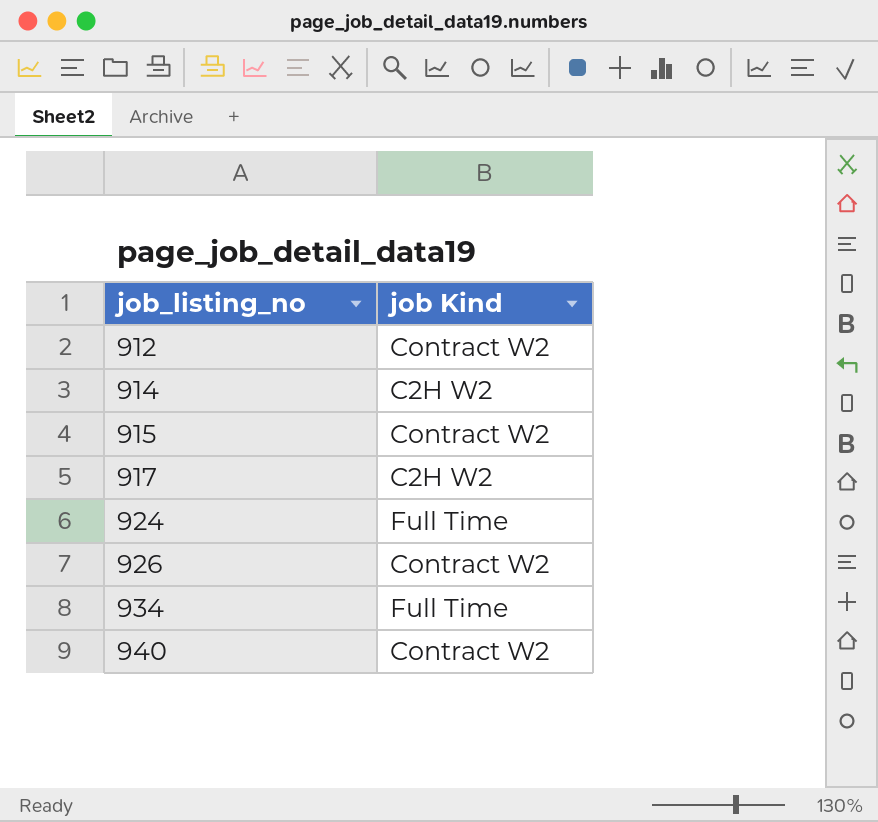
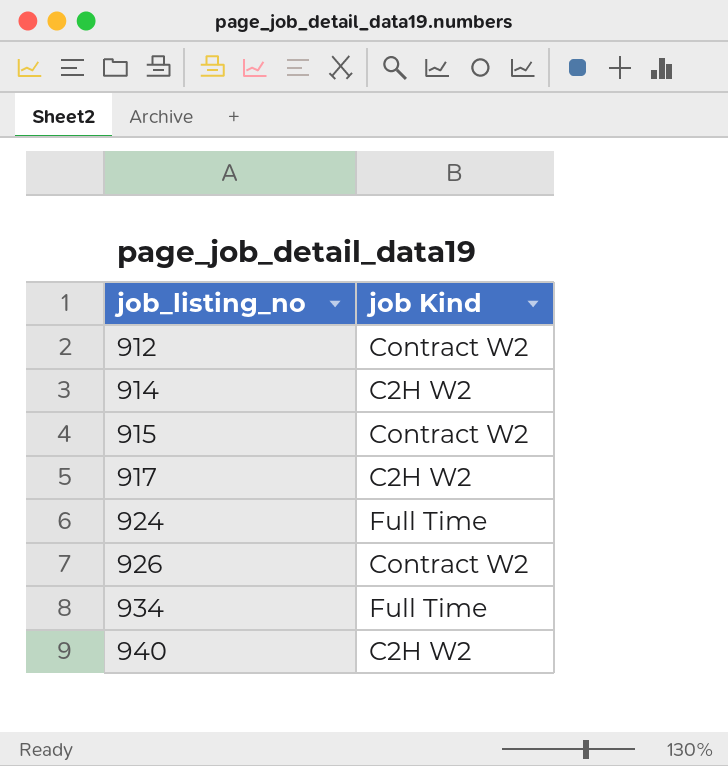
940 | job Kind: Contract W2 -> C2H W2

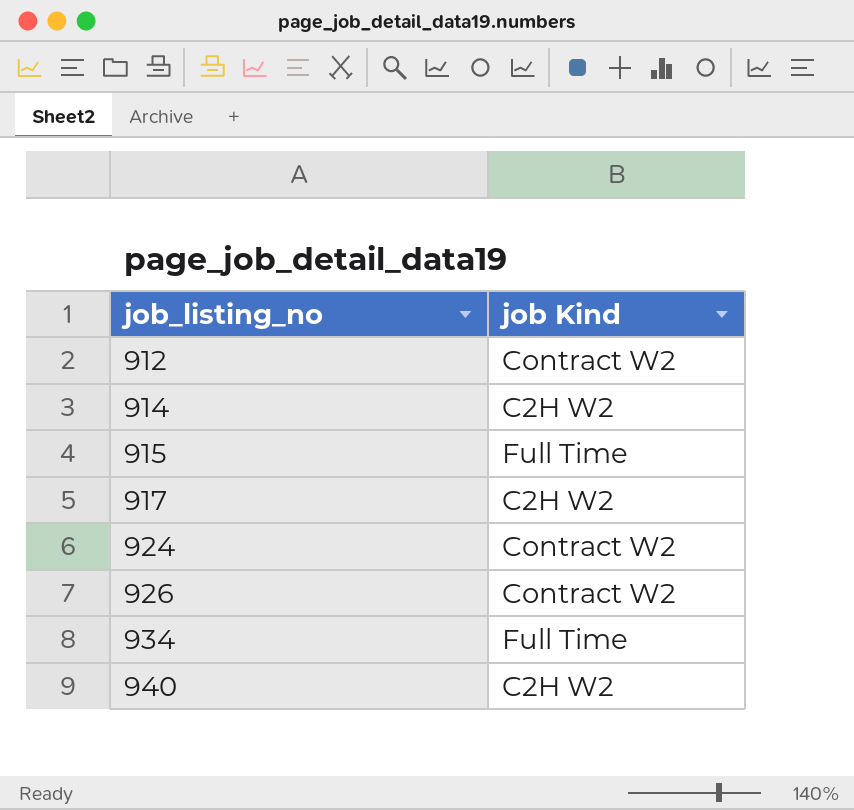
915 | job Kind: Contract W2 -> Full Time
924 | job Kind: Full Time -> Contract W2

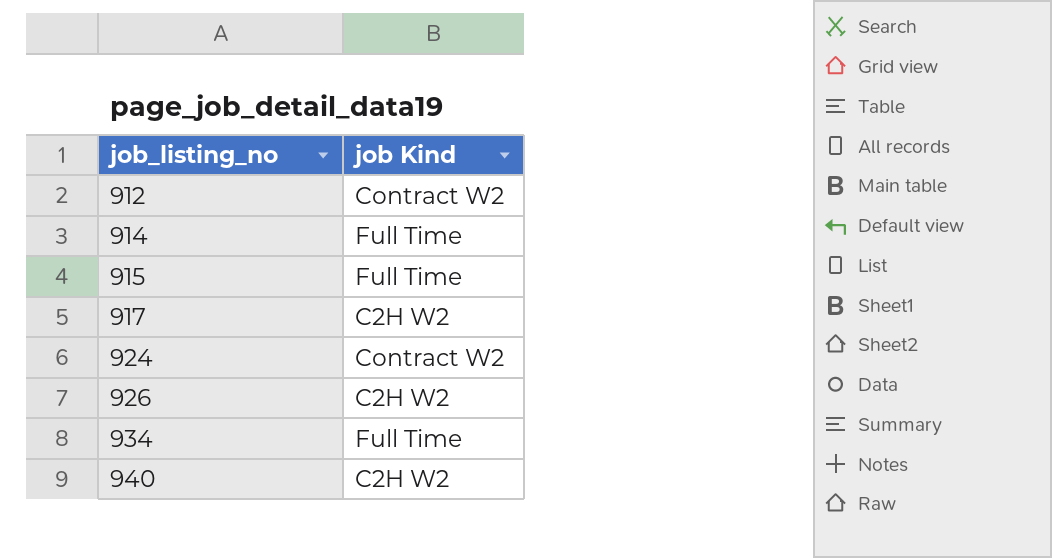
914 | job Kind: C2H W2 -> Full Time
926 | job Kind: Contract W2 -> C2H W2

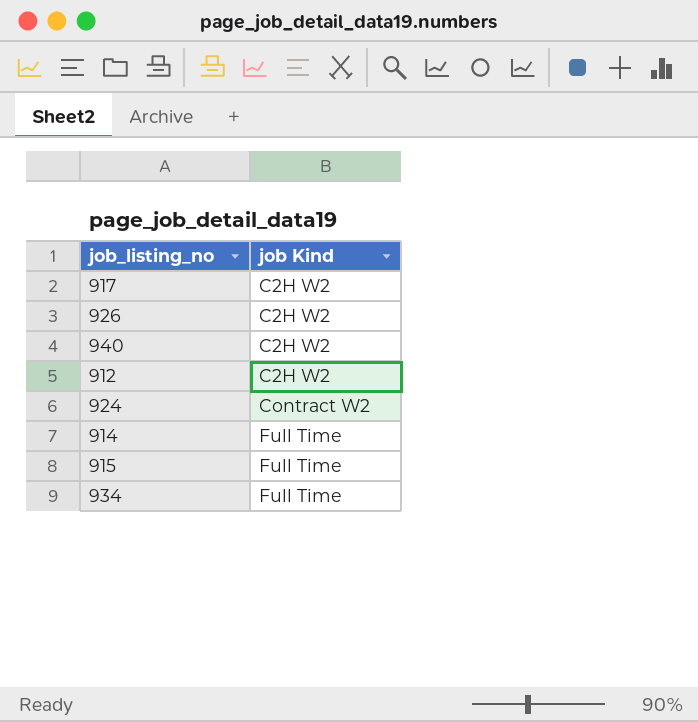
row order: job_listing_no ascending -> job Kind ascending
912 | job Kind: Contract W2 -> C2H W2

